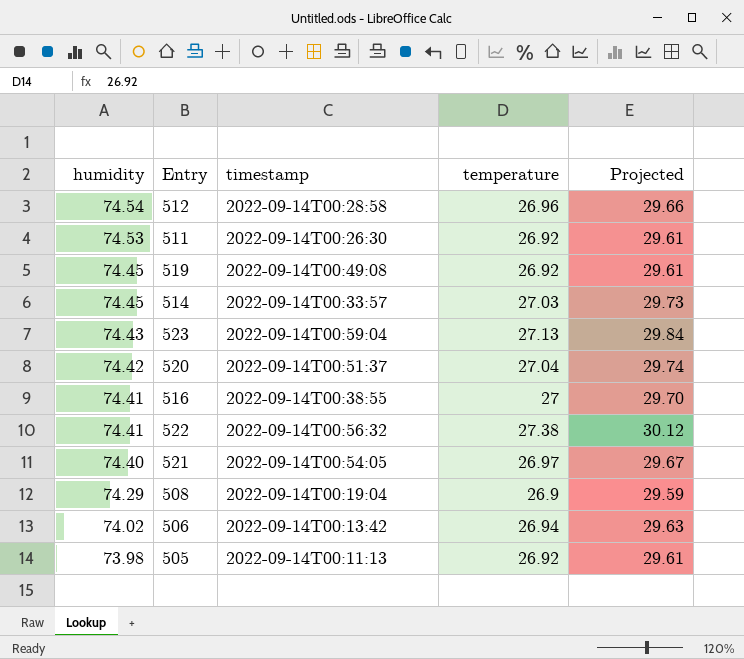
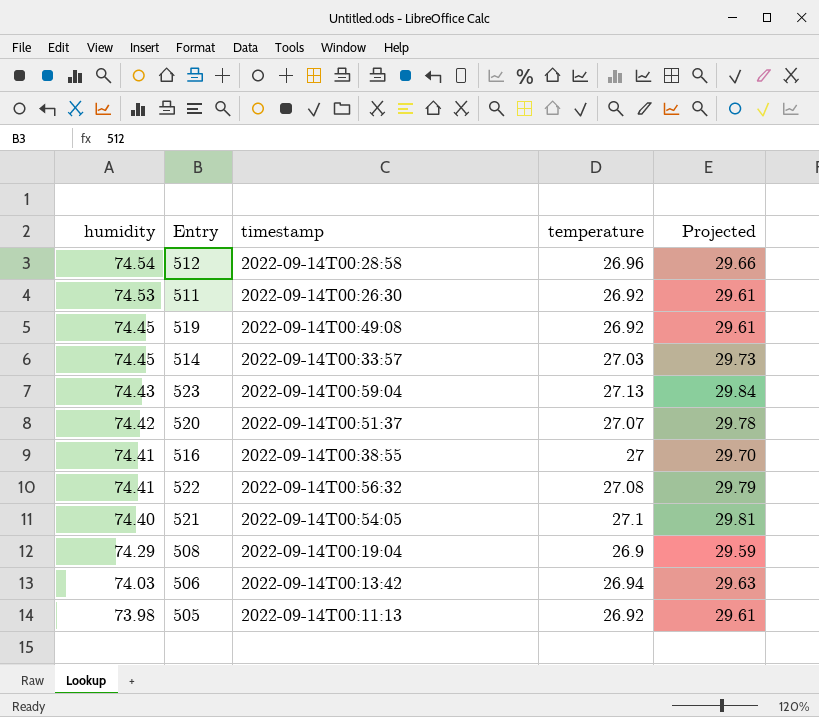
520 | temperature: 27.04 -> 27.07
520 | Projected: 29.74 -> 29.78
522 | temperature: 27.38 -> 27.08
522 | Projected: 30.12 -> 29.79
521 | temperature: 26.97 -> 27.1
521 | Projected: 29.67 -> 29.81
506 | humidity: 74.02 -> 74.03

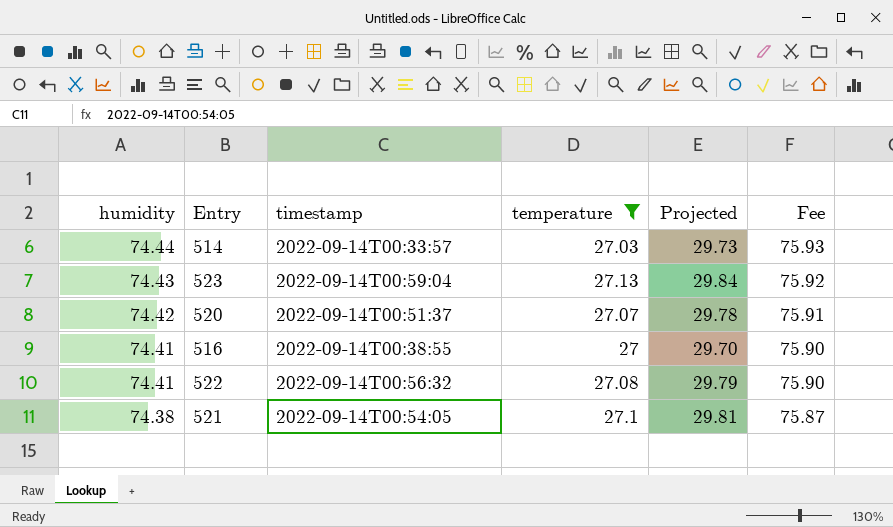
filter: none -> temperature >= 27
column Fee | formula: none -> [humidity] * 1.02
514 | humidity: 74.45 -> 74.44
521 | humidity: 74.40 -> 74.38

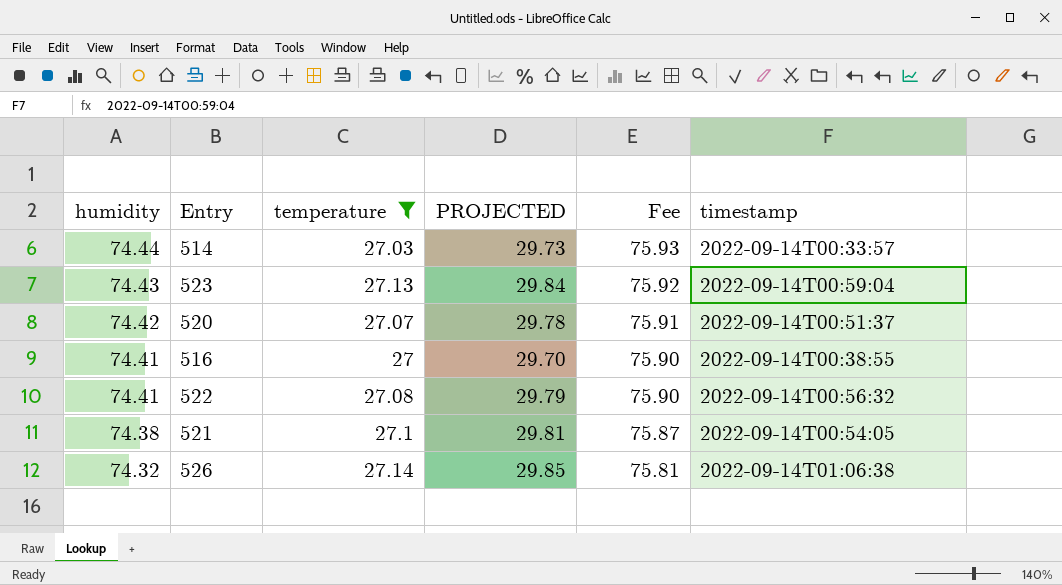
column name: Projected -> PROJECTED
column timestamp | position: 3 -> 6
row 526: none -> 74.32 | 27.14 | 29.85 | 75.81 | 2022-09-14T01:06:38

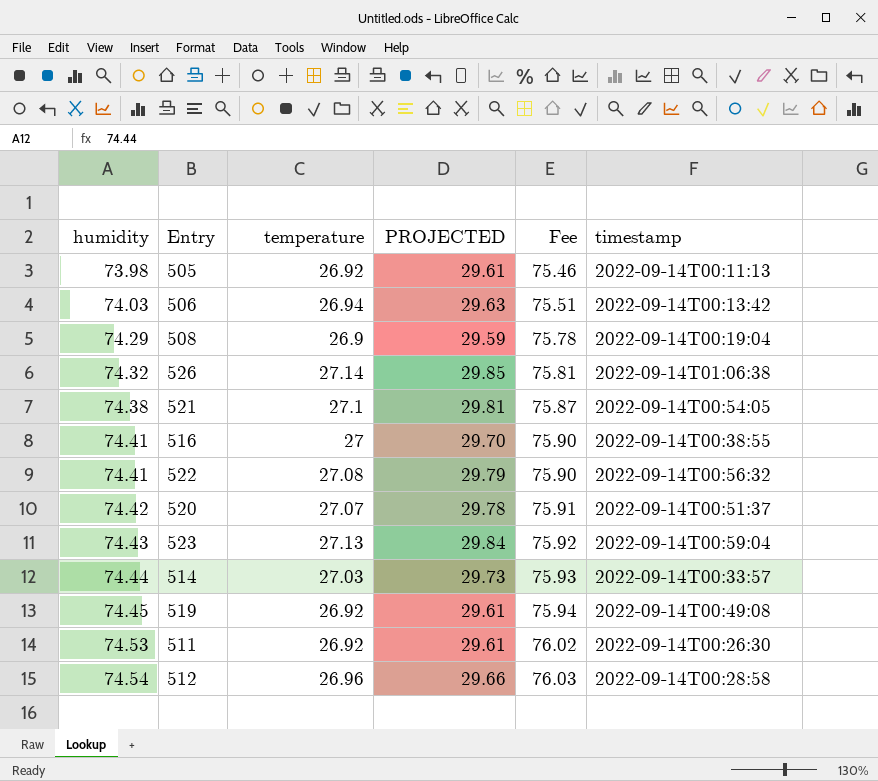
filter: temperature >= 27 -> none
row order: humidity descending -> humidity ascending

